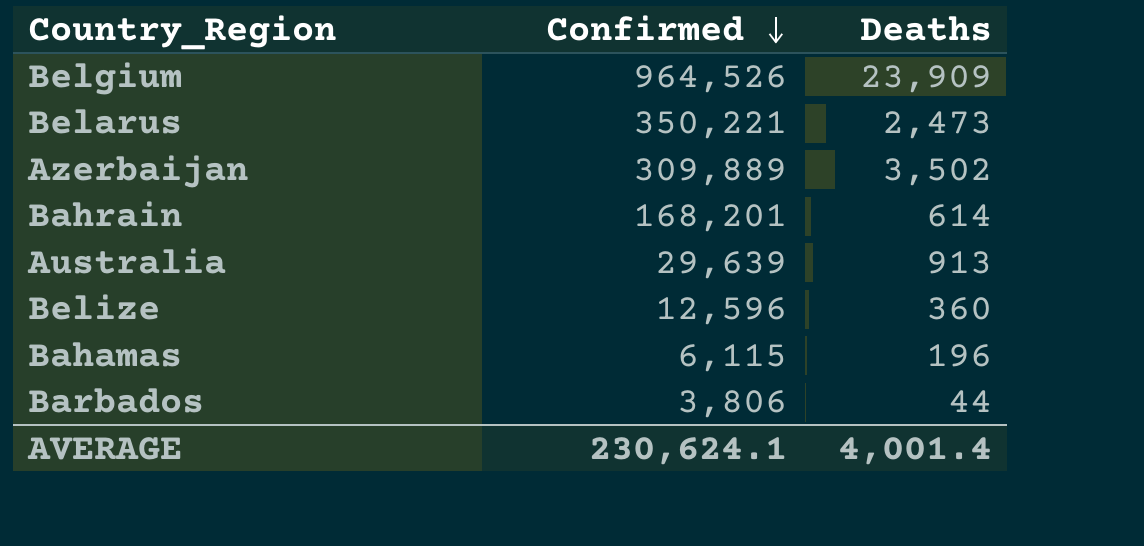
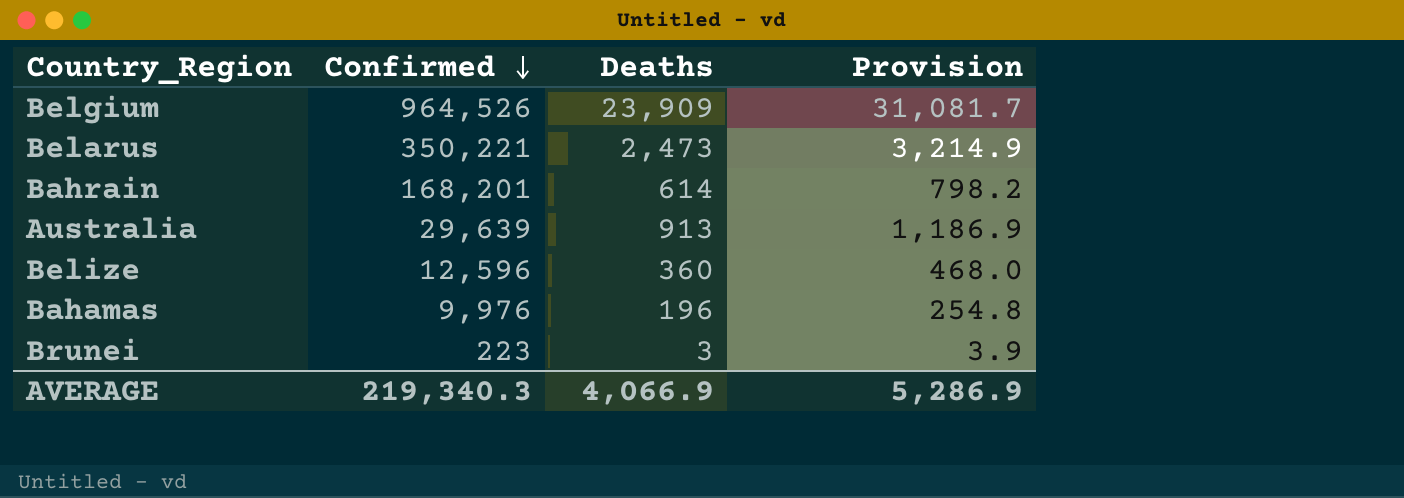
column Provision | formula: none -> [Deaths] * 1.3
row Azerbaijan: 309,889 | 3,502 -> none
row Barbados: 3,806 | 44 -> none
Bahamas | Confirmed: 6,115 -> 9,976
row Brunei: none -> 223 | 3 | 3.9
AVERAGE | Confirmed: 230,624.1 -> 219,340.3
AVERAGE | Deaths: 4,001.4 -> 4,066.9

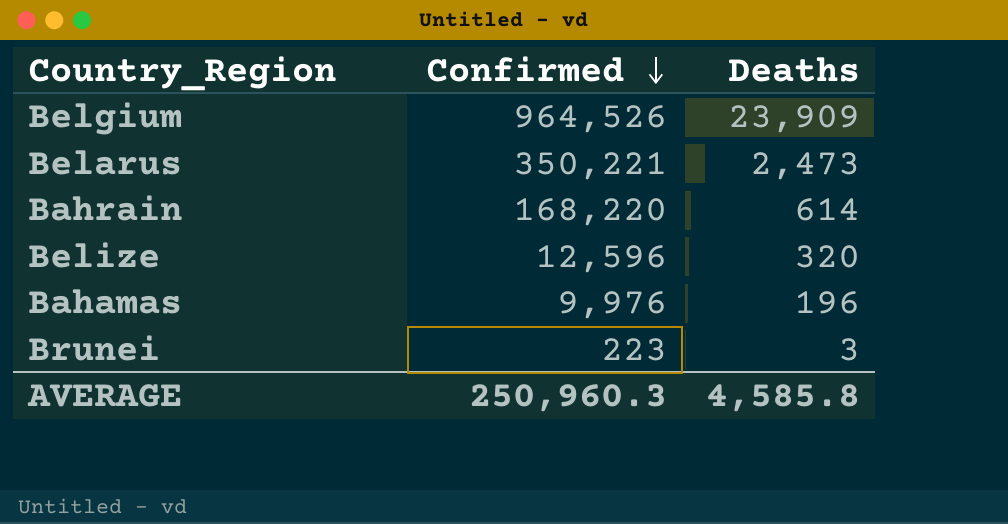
column Provision | formula: [Deaths] * 1.3 -> none
row Australia: 29,639 | 913 | 1,186.9 -> none
Bahrain | Confirmed: 168,201 -> 168,220
Belize | Deaths: 360 -> 320
AVERAGE | Confirmed: 219,340.3 -> 250,960.3
AVERAGE | Deaths: 4,066.9 -> 4,585.8

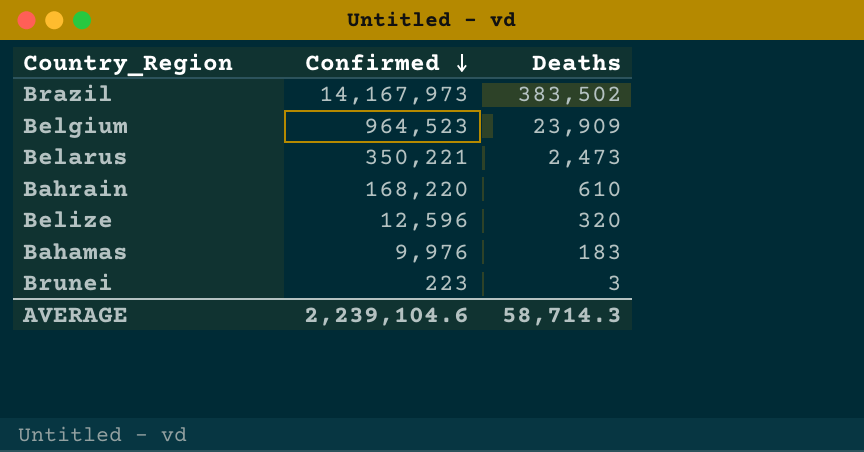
row Brazil: none -> 14,167,973 | 383,502
Belgium | Confirmed: 964,526 -> 964,523
Bahrain | Deaths: 614 -> 610
Bahamas | Deaths: 196 -> 183
AVERAGE | Confirmed: 250,960.3 -> 2,239,104.6
AVERAGE | Deaths: 4,585.8 -> 58,714.3

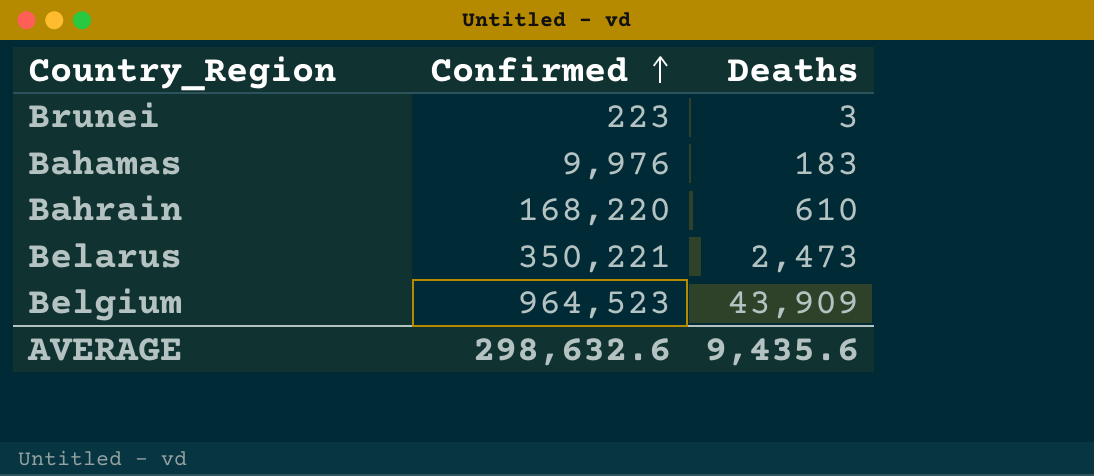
row order: Confirmed descending -> Confirmed ascending
row Brazil: 14,167,973 | 383,502 -> none
row Belize: 12,596 | 320 -> none
Belgium | Deaths: 23,909 -> 43,909
AVERAGE | Confirmed: 2,239,104.6 -> 298,632.6
AVERAGE | Deaths: 58,714.3 -> 9,435.6

